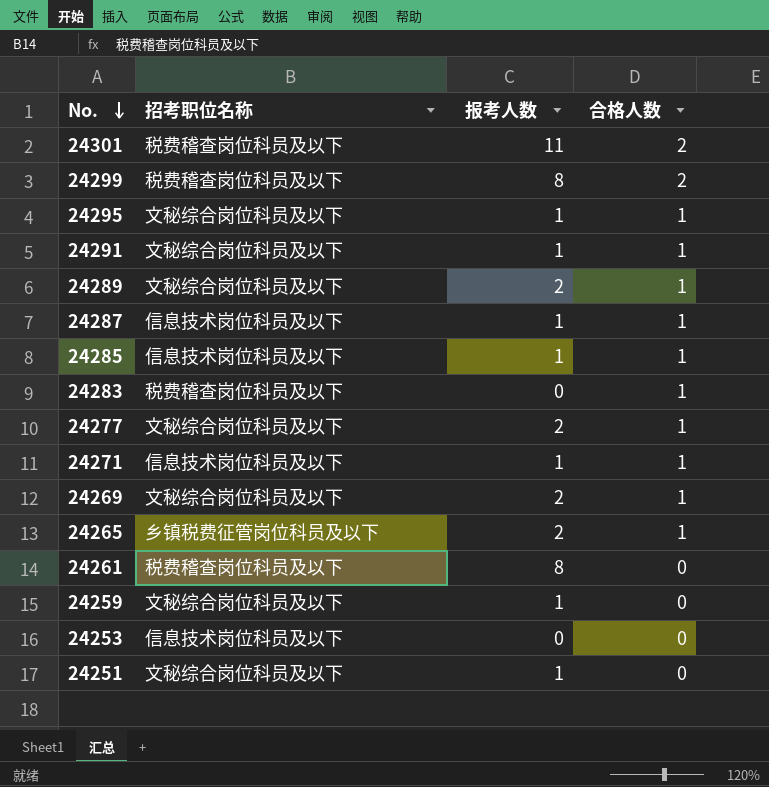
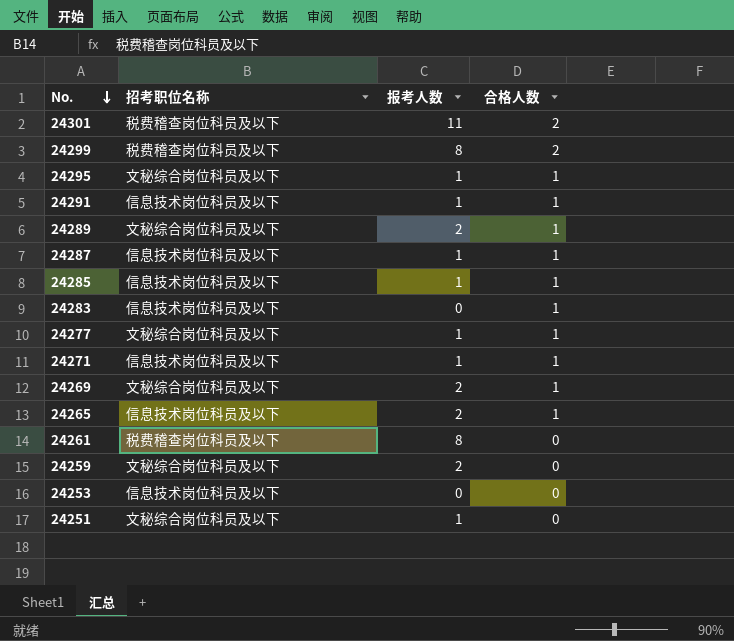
24291 | 招考职位名称: 文秘综合岗位科员及以下 -> 信息技术岗位科员及以下
24283 | 招考职位名称: 税费稽查岗位科员及以下 -> 信息技术岗位科员及以下
24277 | 报考人数: 2 -> 1
24265 | 招考职位名称: 乡镇税费征管岗位科员及以下 -> 信息技术岗位科员及以下
24259 | 报考人数: 1 -> 2

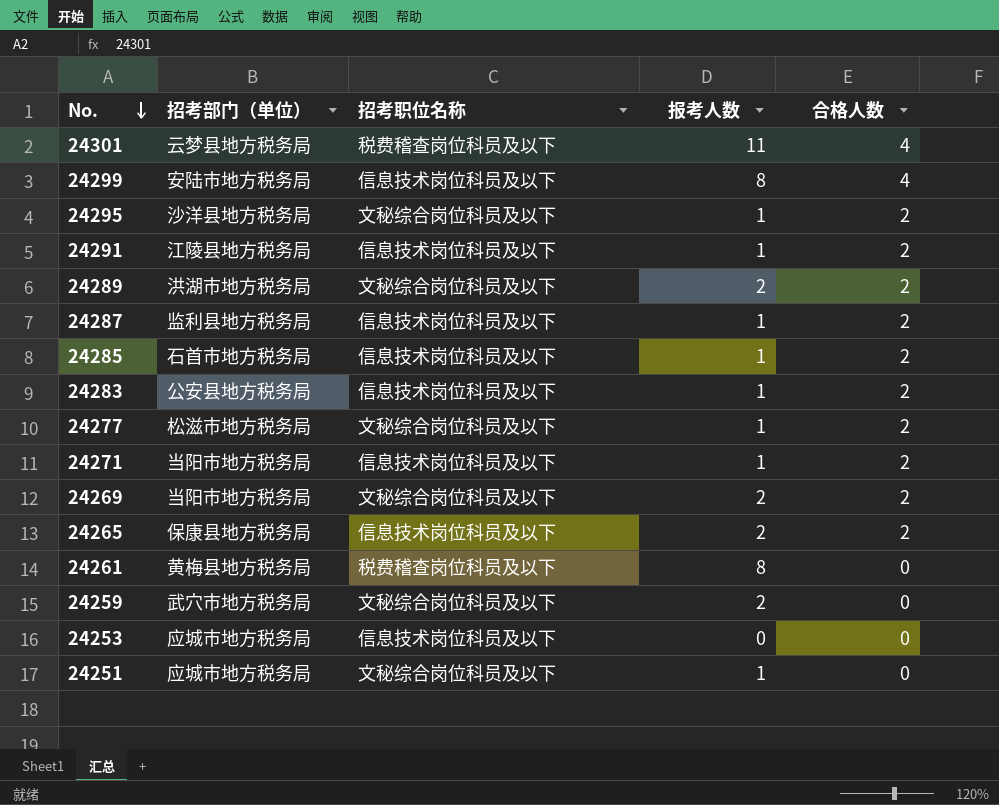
column 招考部门（单位） | position: none -> 2
24301 | 合格人数: 2 -> 4
24299 | 招考职位名称: 税费稽查岗位科员及以下 -> 信息技术岗位科员及以下
24299 | 合格人数: 2 -> 4
24295 | 合格人数: 1 -> 2
24291 | 合格人数: 1 -> 2
24289 | 合格人数: 1 -> 2
24287 | 合格人数: 1 -> 2
24285 | 合格人数: 1 -> 2
24283 | 报考人数: 0 -> 1
24283 | 合格人数: 1 -> 2
24277 | 合格人数: 1 -> 2
24271 | 合格人数: 1 -> 2
24269 | 合格人数: 1 -> 2
24265 | 合格人数: 1 -> 2

